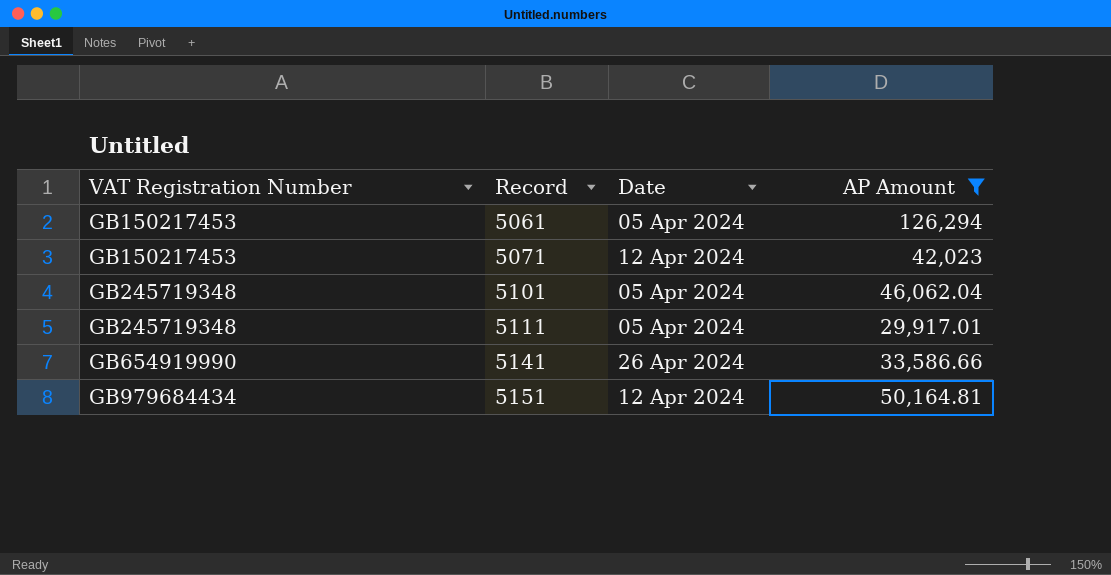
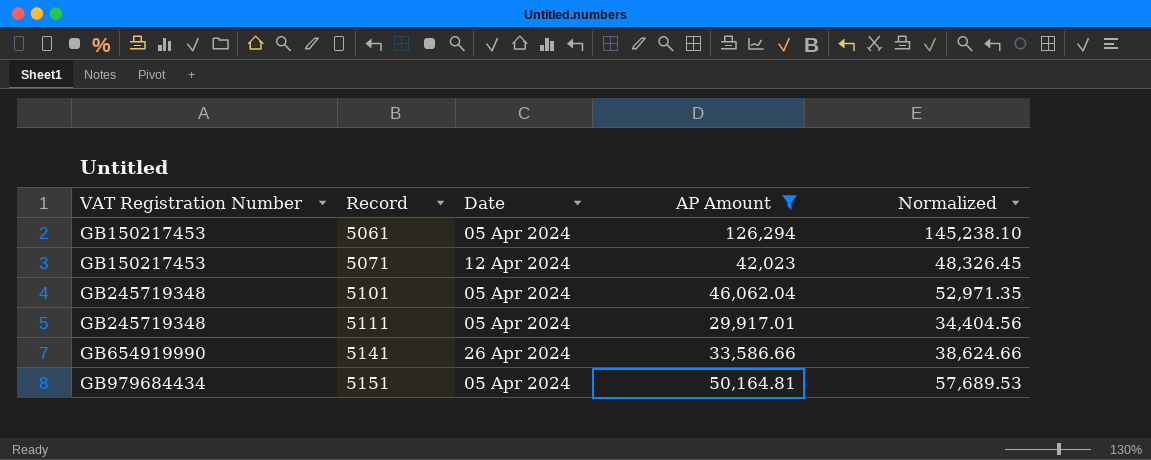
column Normalized | formula: none -> [AP Amount] * 1.15
5151 | Date: 12 Apr 2024 -> 05 Apr 2024

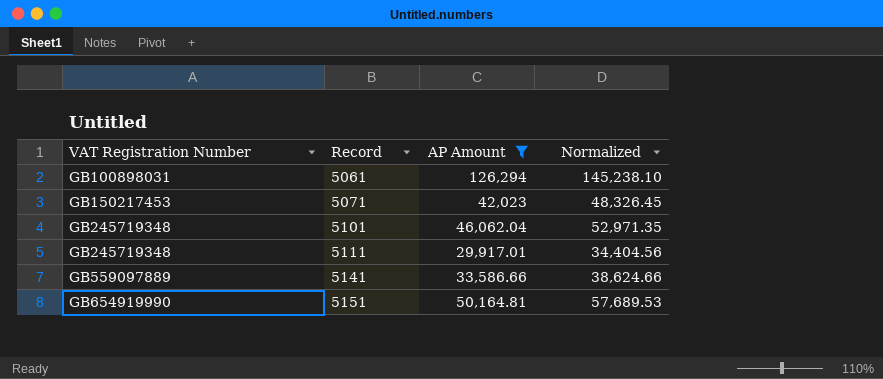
column Date | position: 3 -> none
5061 | VAT Registration Number: GB150217453 -> GB100898031
5141 | VAT Registration Number: GB654919990 -> GB559097889
5151 | VAT Registration Number: GB979684434 -> GB654919990

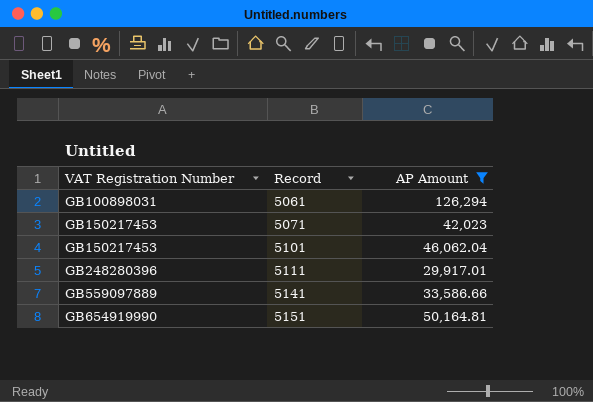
column Normalized | formula: [AP Amount] * 1.15 -> none
5101 | VAT Registration Number: GB245719348 -> GB150217453
5111 | VAT Registration Number: GB245719348 -> GB248280396

